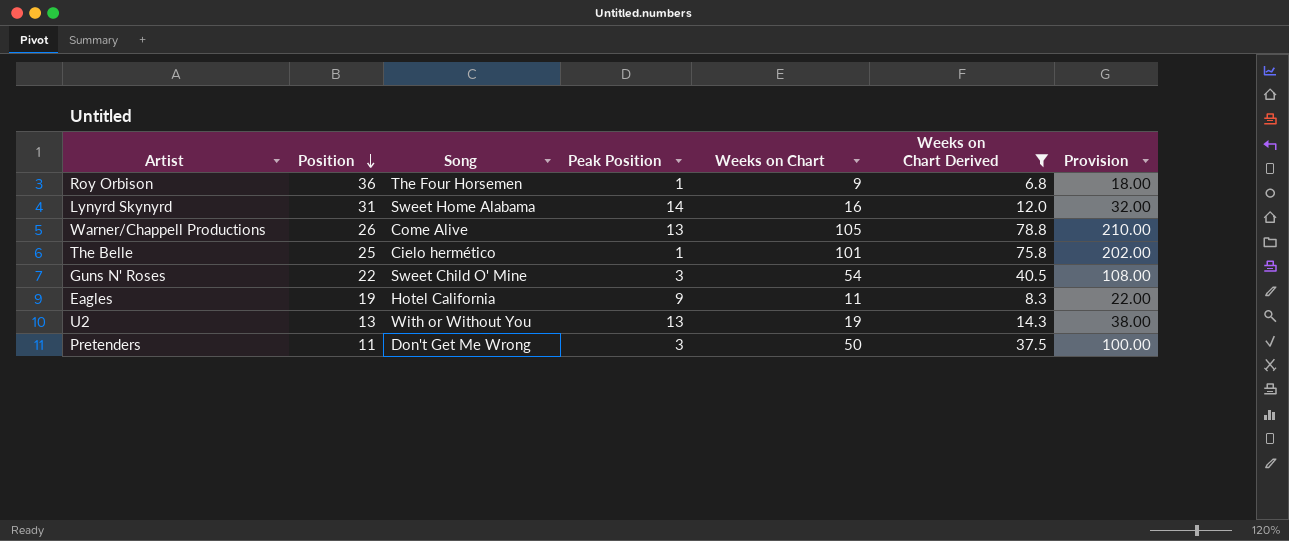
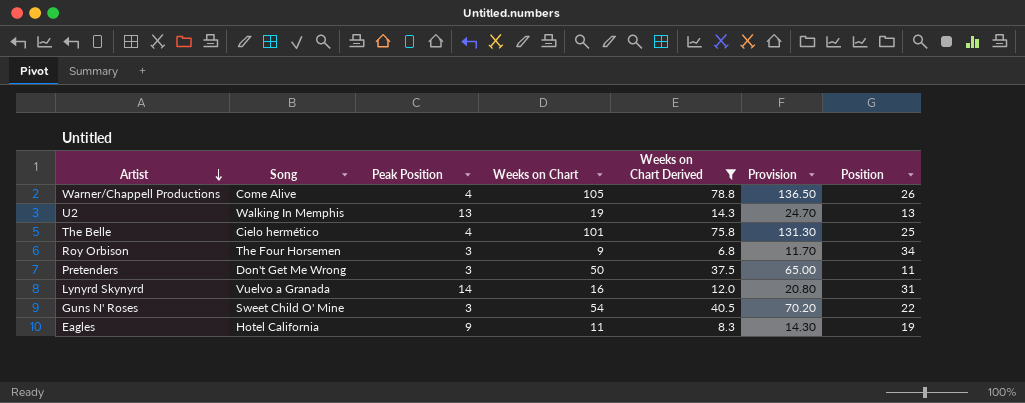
row order: Position descending -> Artist descending
column Provision | formula: [Weeks on Chart] * 2 -> [Weeks on Chart] * 1.3
column Position | position: 2 -> 7
Warner/Chappell Productions | Peak Position: 13 -> 4
U2 | Song: With or Without You -> Walking In Memphis
The Belle | Peak Position: 1 -> 4
Roy Orbison | Peak Position: 1 -> 3
Roy Orbison | Position: 36 -> 34
Lynyrd Skynyrd | Song: Sweet Home Alabama -> Vuelvo a Granada

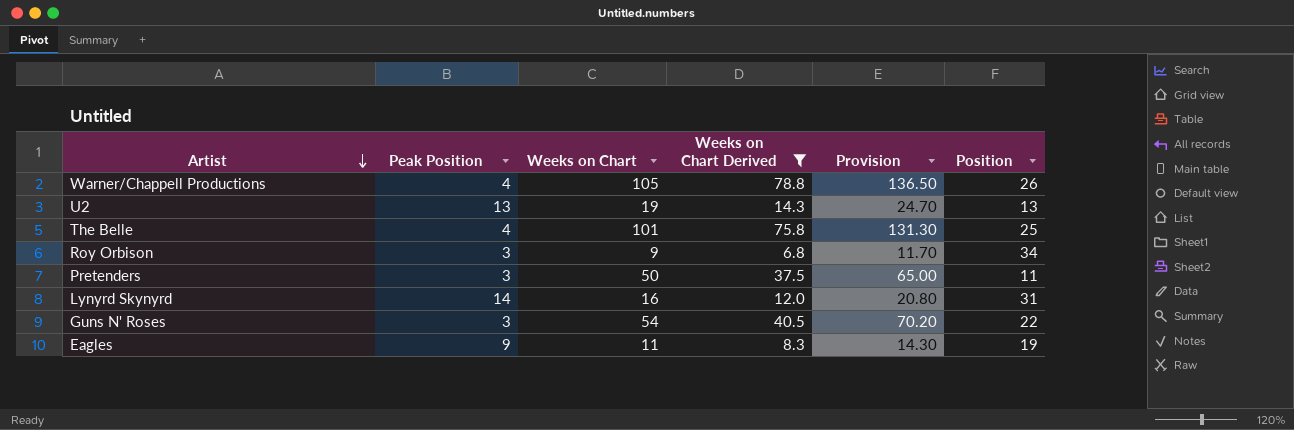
column Song | position: 2 -> none

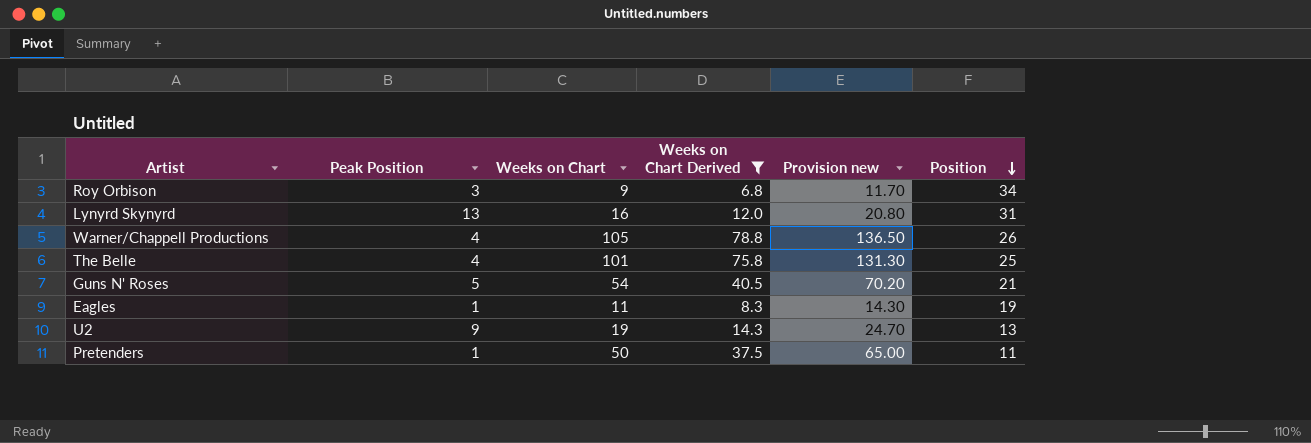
row order: Artist descending -> Position descending
column name: Provision -> Provision new
Lynyrd Skynyrd | Peak Position: 14 -> 13
Guns N' Roses | Peak Position: 3 -> 5
Guns N' Roses | Position: 22 -> 21
Eagles | Peak Position: 9 -> 1
U2 | Peak Position: 13 -> 9
Pretenders | Peak Position: 3 -> 1

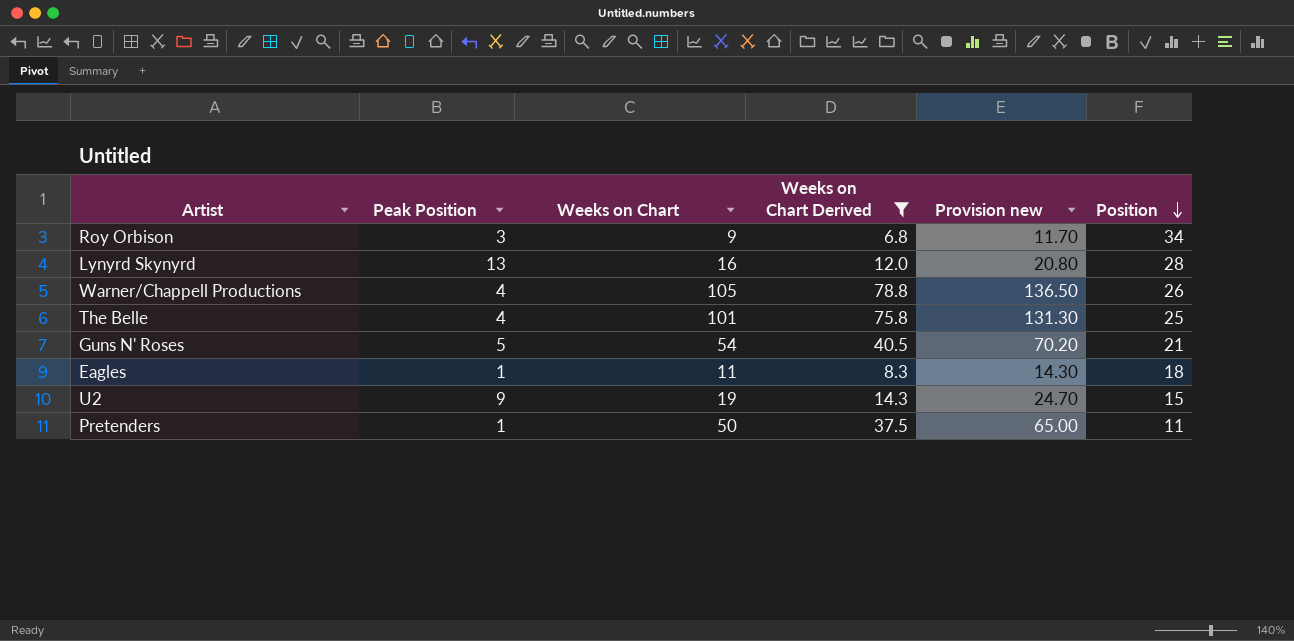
Lynyrd Skynyrd | Position: 31 -> 28
Eagles | Position: 19 -> 18
U2 | Position: 13 -> 15

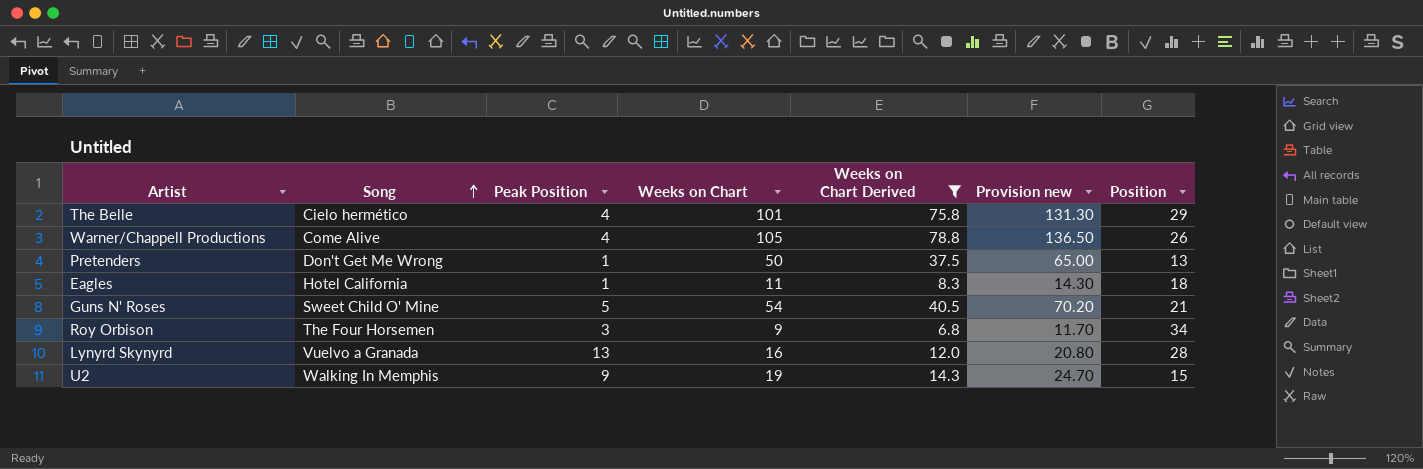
row order: Position descending -> Song ascending
column Song | position: none -> 2
The Belle | Position: 25 -> 29
Pretenders | Position: 11 -> 13

